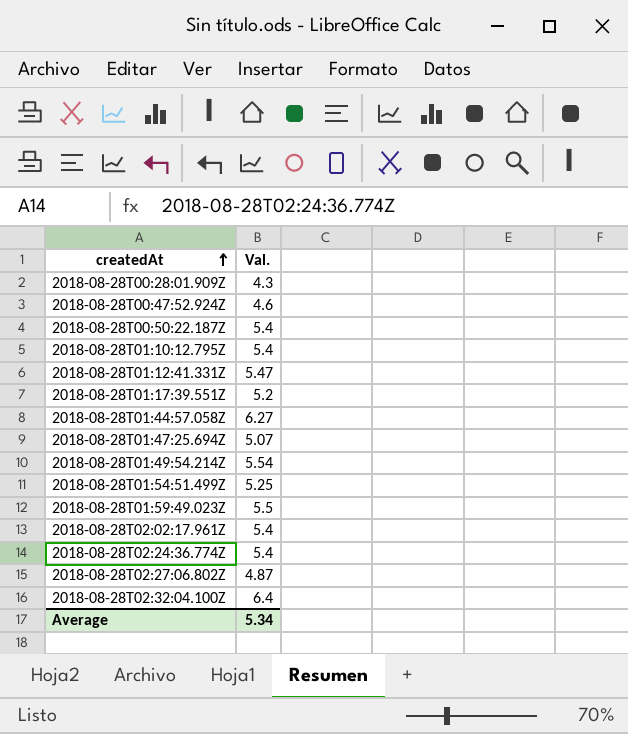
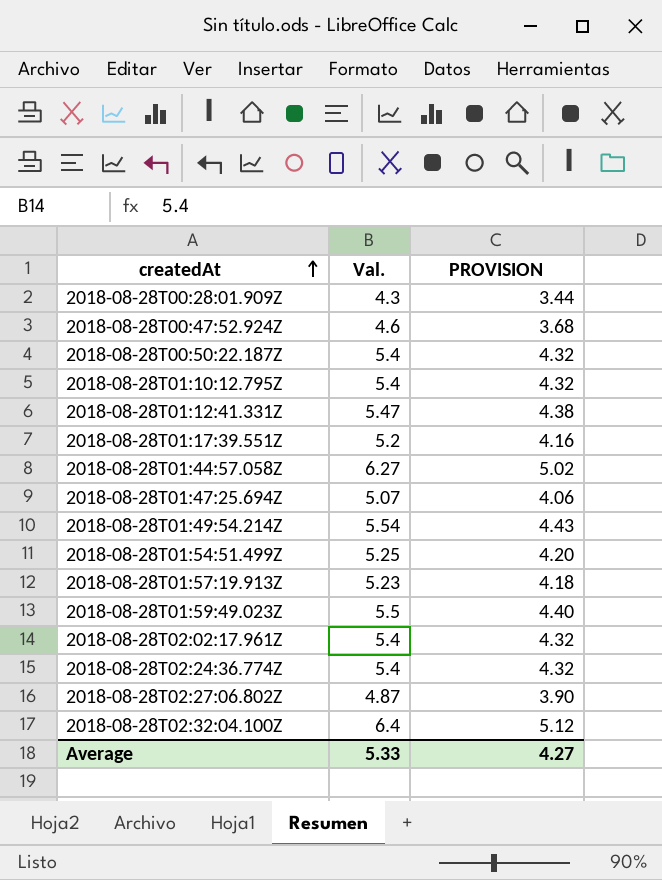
column PROVISION | formula: none -> [Val.] * 0.8
row 2018-08-28T01:57:19.913Z: none -> 5.23 | 4.18
Average | Val.: 5.34 -> 5.33

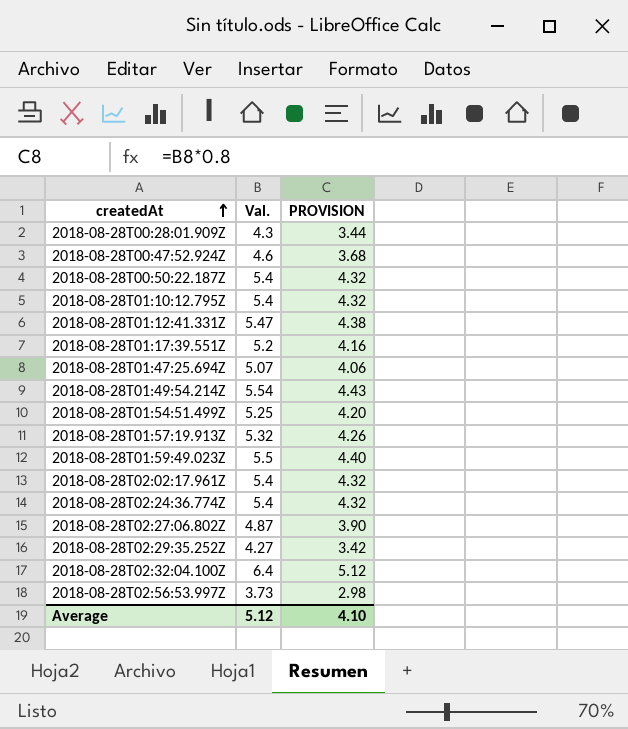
row 2018-08-28T01:44:57.058Z: 6.27 | 5.02 -> none
2018-08-28T01:57:19.913Z | Val.: 5.23 -> 5.32
2018-08-28T01:57:19.913Z | PROVISION: 4.18 -> 4.26
row 2018-08-28T02:29:35.252Z: none -> 4.27 | 3.42
row 2018-08-28T02:56:53.997Z: none -> 3.73 | 2.98
Average | Val.: 5.33 -> 5.12
Average | PROVISION: 4.27 -> 4.10

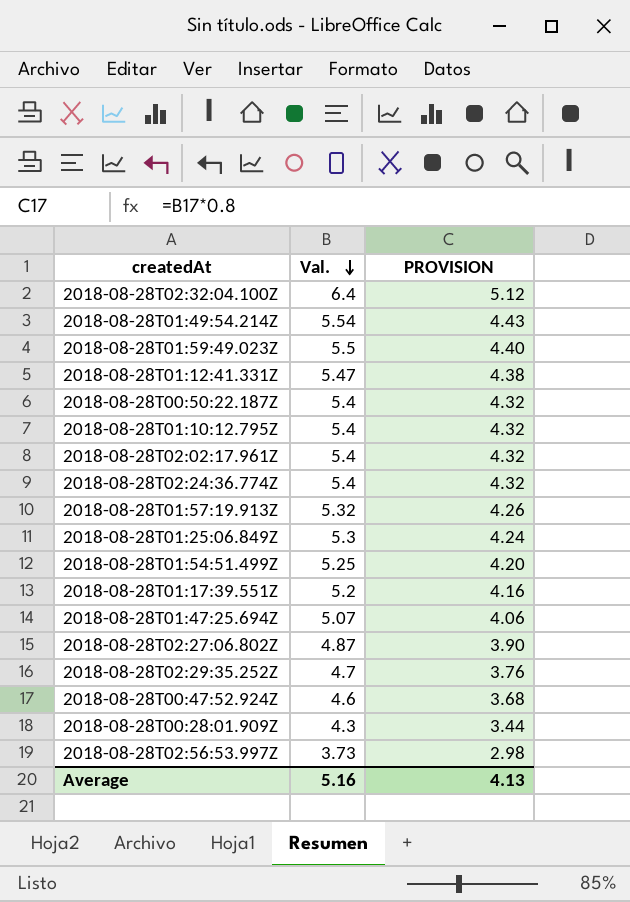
row order: createdAt ascending -> Val. descending
row 2018-08-28T01:25:06.849Z: none -> 5.3 | 4.24
2018-08-28T02:29:35.252Z | Val.: 4.27 -> 4.7
2018-08-28T02:29:35.252Z | PROVISION: 3.42 -> 3.76
Average | Val.: 5.12 -> 5.16
Average | PROVISION: 4.10 -> 4.13

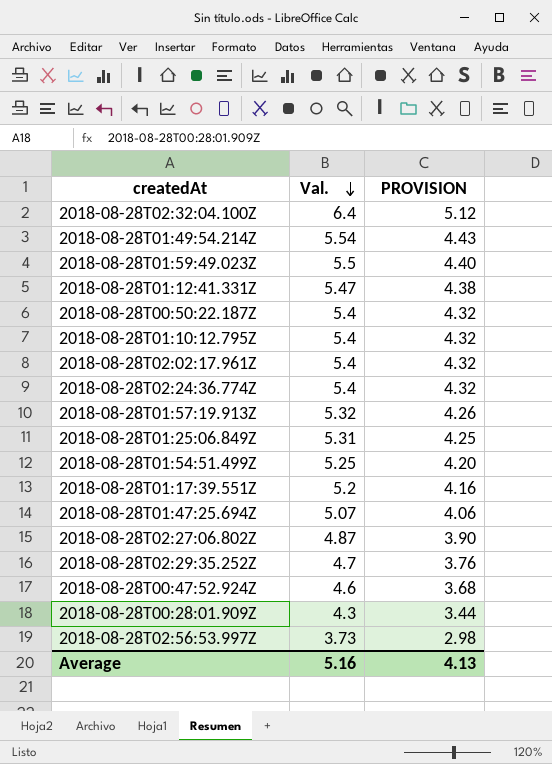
2018-08-28T01:25:06.849Z | Val.: 5.3 -> 5.31
2018-08-28T01:25:06.849Z | PROVISION: 4.24 -> 4.25

